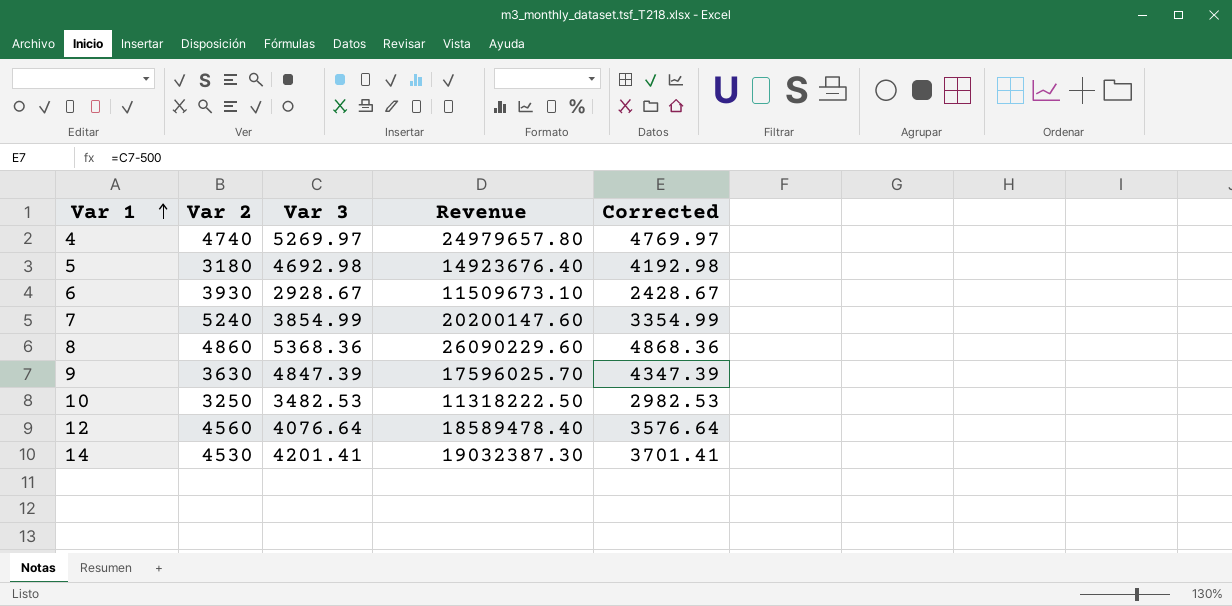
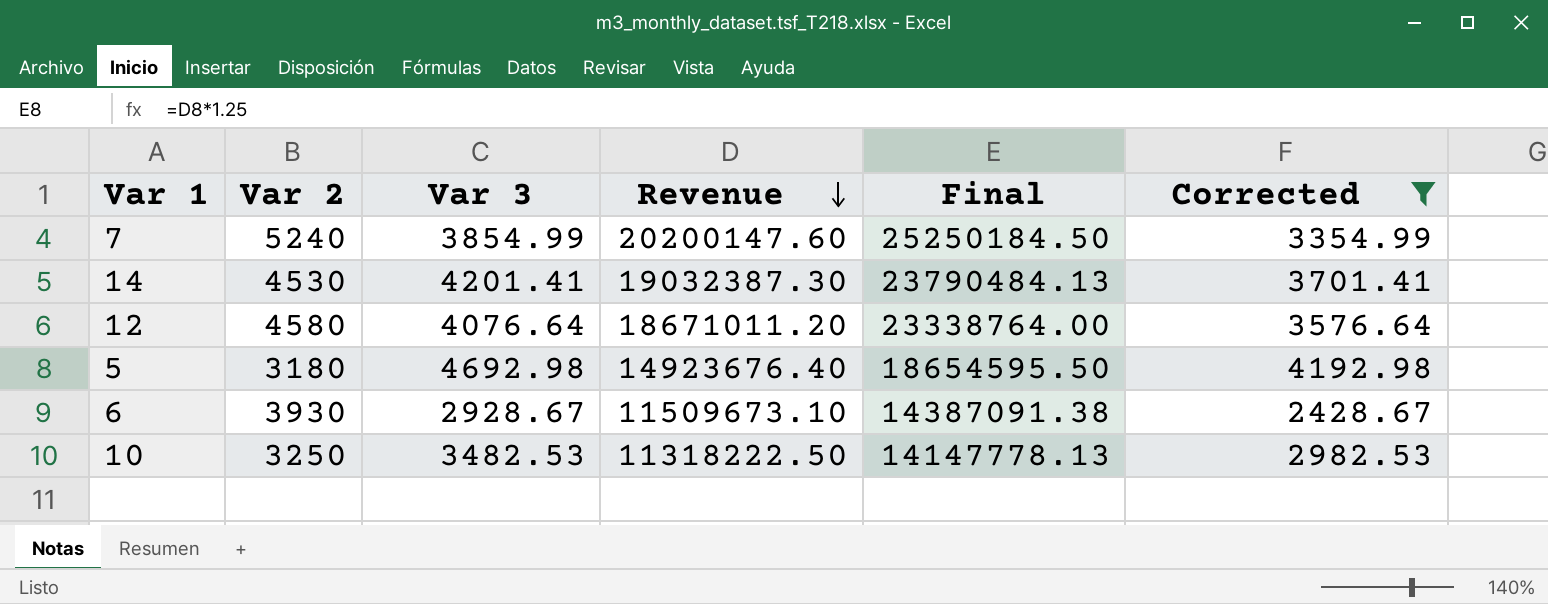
filter: none -> Corrected <= 4192.98
row order: Var 1 ascending -> Revenue descending
column Final | formula: none -> [Revenue] * 1.25
12 | Var 2: 4560 -> 4580
12 | Revenue: 18589478.40 -> 18671011.20

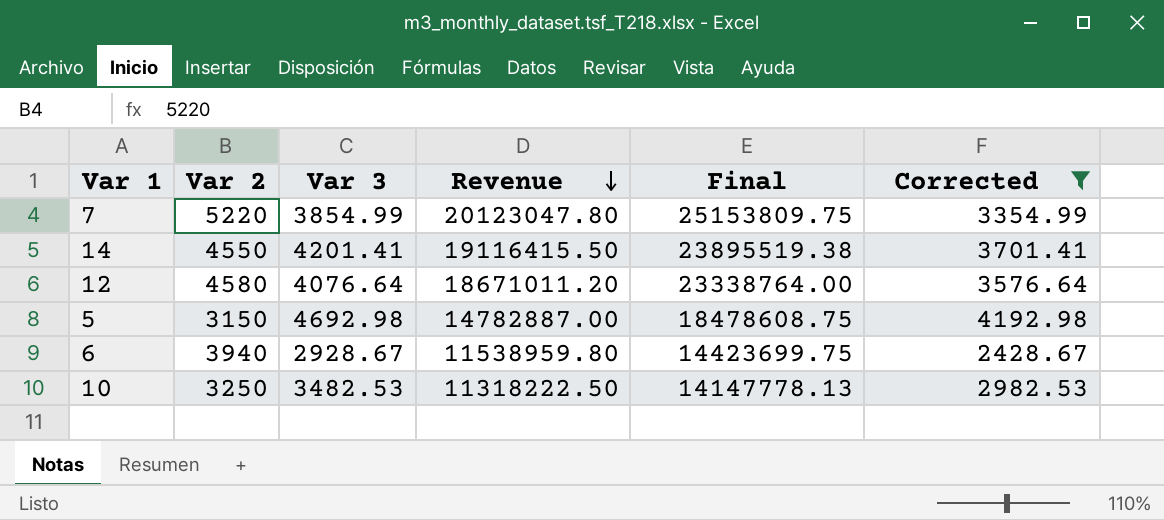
7 | Var 2: 5240 -> 5220
7 | Revenue: 20200147.60 -> 20123047.80
7 | Final: 25250184.50 -> 25153809.75
14 | Var 2: 4530 -> 4550
14 | Revenue: 19032387.30 -> 19116415.50
14 | Final: 23790484.13 -> 23895519.38
5 | Var 2: 3180 -> 3150
5 | Revenue: 14923676.40 -> 14782887.00
5 | Final: 18654595.50 -> 18478608.75
6 | Var 2: 3930 -> 3940
6 | Revenue: 11509673.10 -> 11538959.80
6 | Final: 14387091.38 -> 14423699.75

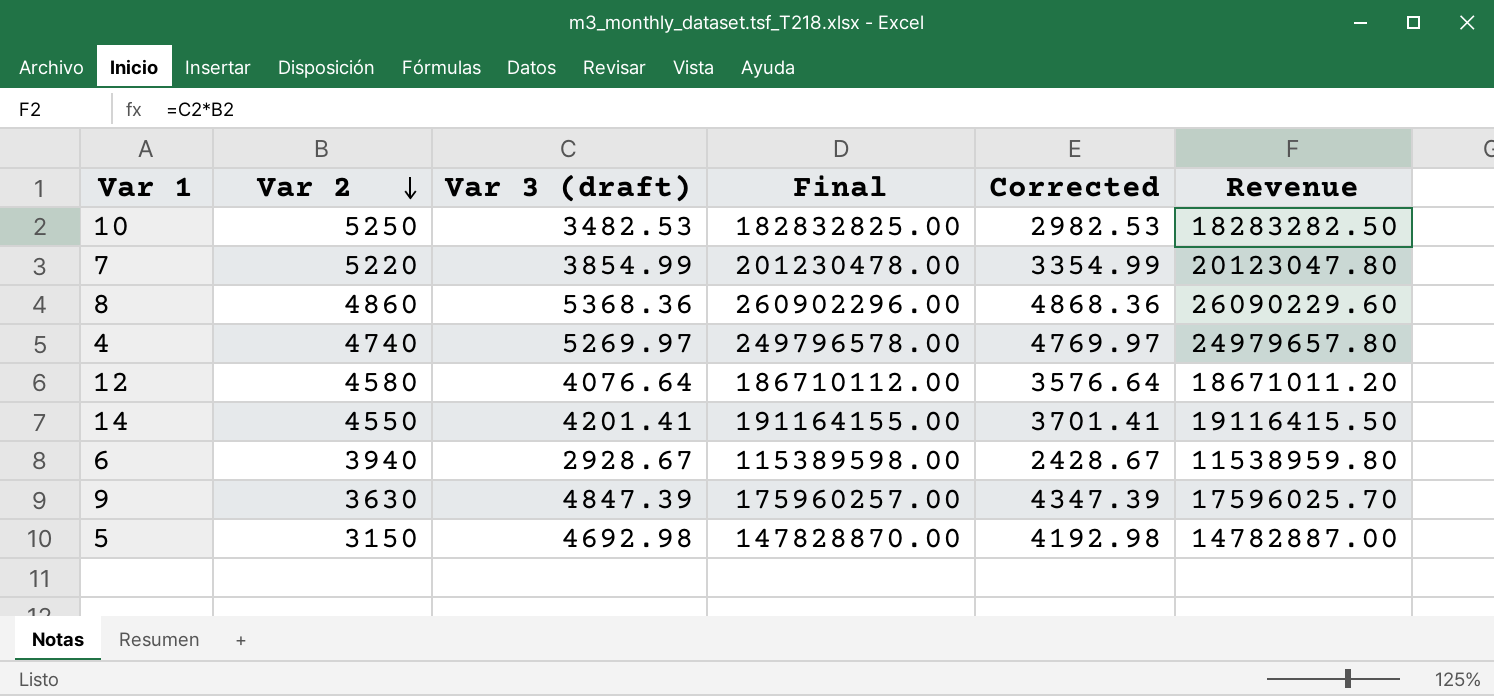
filter: Corrected <= 4192.98 -> none
row order: Revenue descending -> Var 2 descending
column name: Var 3 -> Var 3 (draft)
column Final | formula: [Revenue] * 1.25 -> [Revenue] * 10
column Revenue | position: 4 -> 6
10 | Var 2: 3250 -> 5250
10 | Revenue: 11318222.50 -> 18283282.50

